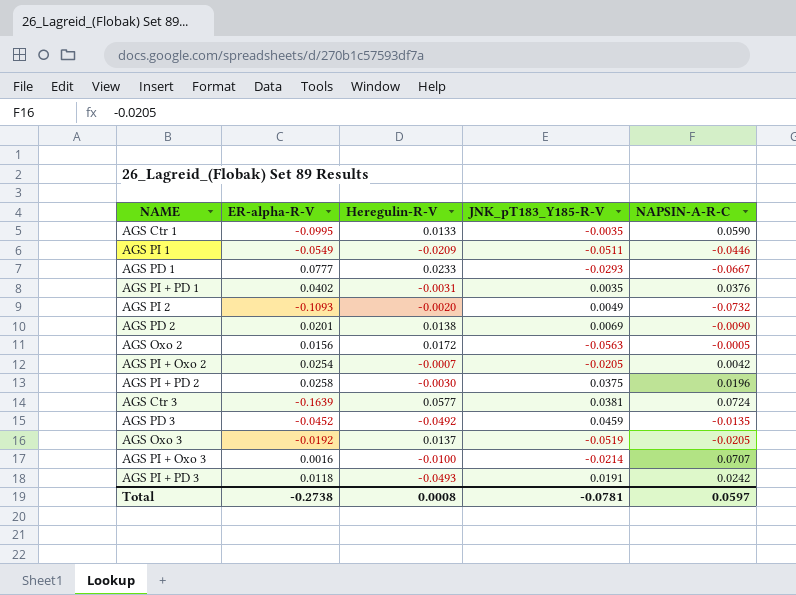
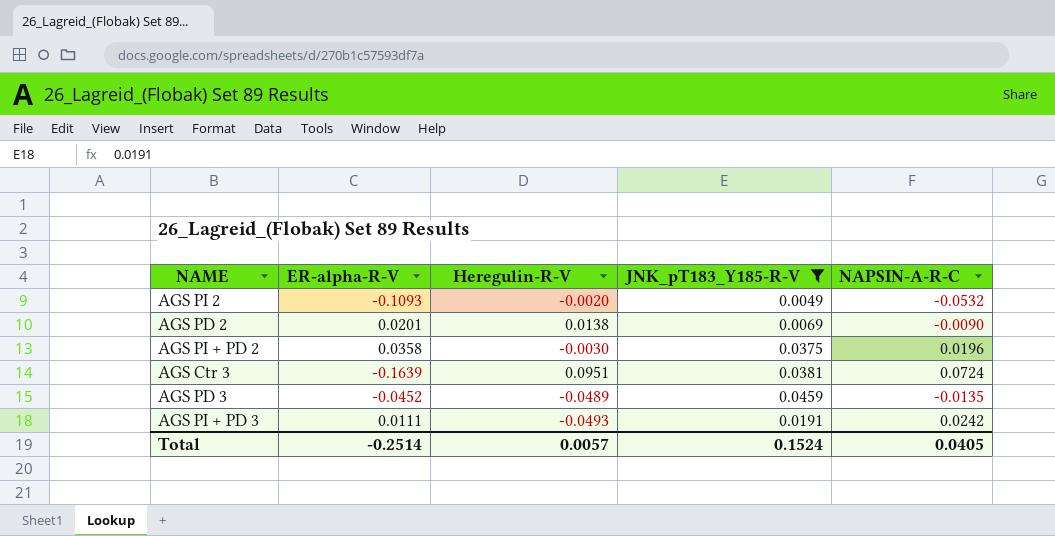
filter: none -> JNK_pT183_Y185-R-V >= 0.0049
AGS PI 2 | NAPSIN-A-R-C: -0.0732 -> -0.0532
AGS PI + PD 2 | ER-alpha-R-V: 0.0258 -> 0.0358
AGS Ctr 3 | Heregulin-R-V: 0.0577 -> 0.0951
AGS PD 3 | Heregulin-R-V: -0.0492 -> -0.0489
AGS PI + PD 3 | ER-alpha-R-V: 0.0118 -> 0.0111
Total | ER-alpha-R-V: -0.2738 -> -0.2514
Total | Heregulin-R-V: 0.0008 -> 0.0057
Total | JNK_pT183_Y185-R-V: -0.0781 -> 0.1524
Total | NAPSIN-A-R-C: 0.0597 -> 0.0405

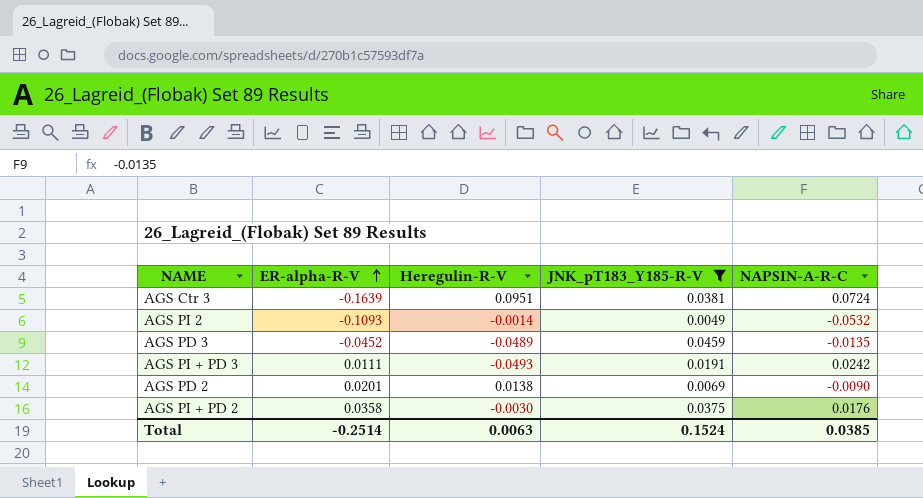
row order: none -> ER-alpha-R-V ascending
AGS PI 2 | Heregulin-R-V: -0.0020 -> -0.0014
AGS PI + PD 2 | NAPSIN-A-R-C: 0.0196 -> 0.0176
Total | Heregulin-R-V: 0.0057 -> 0.0063
Total | NAPSIN-A-R-C: 0.0405 -> 0.0385

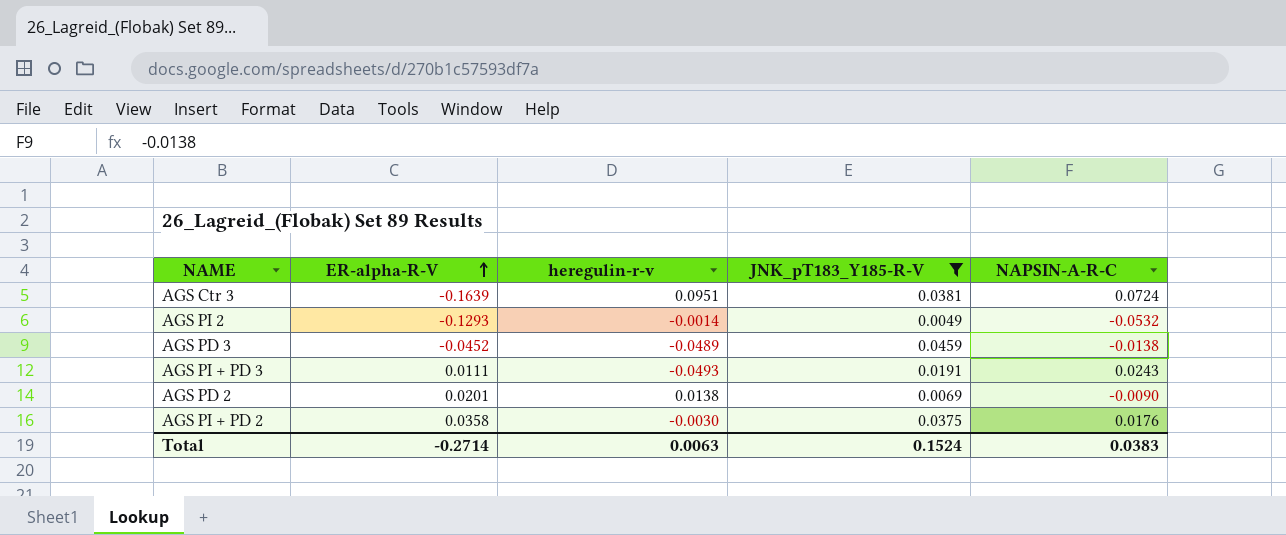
column name: Heregulin-R-V -> heregulin-r-v
AGS PI 2 | ER-alpha-R-V: -0.1093 -> -0.1293
AGS PD 3 | NAPSIN-A-R-C: -0.0135 -> -0.0138
AGS PI + PD 3 | NAPSIN-A-R-C: 0.0242 -> 0.0243
Total | ER-alpha-R-V: -0.2514 -> -0.2714
Total | NAPSIN-A-R-C: 0.0385 -> 0.0383

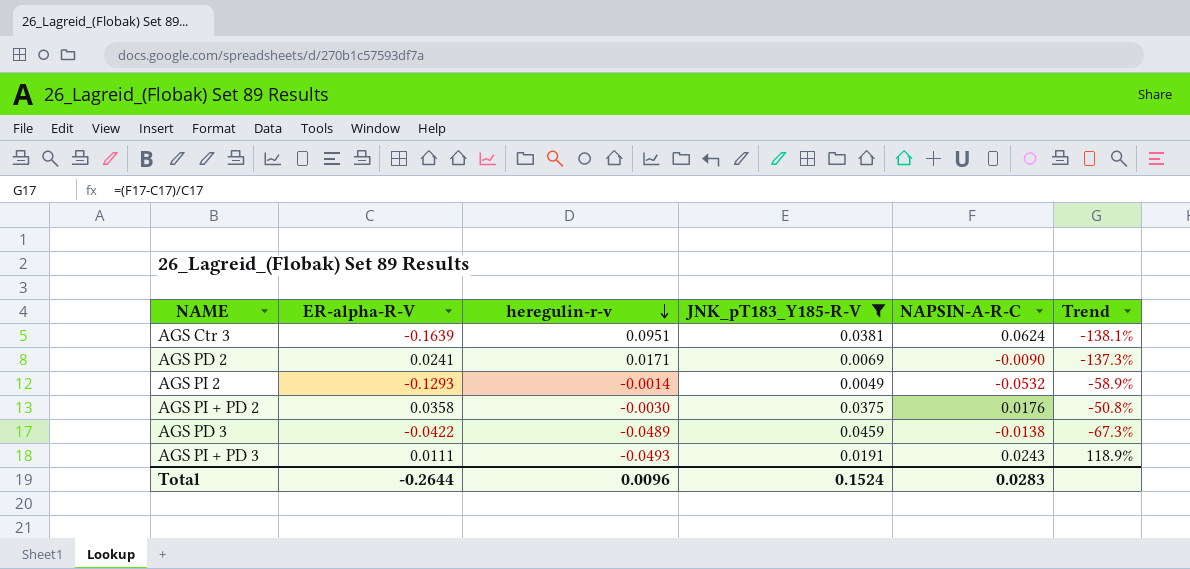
row order: ER-alpha-R-V ascending -> heregulin-r-v descending
column Trend | formula: none -> ([NAPSIN-A-R-C] - [ER-alpha-R-V]) / [ER-alpha-R-V]
AGS Ctr 3 | NAPSIN-A-R-C: 0.0724 -> 0.0624
AGS PD 2 | ER-alpha-R-V: 0.0201 -> 0.0241
AGS PD 2 | heregulin-r-v: 0.0138 -> 0.0171
AGS PD 3 | ER-alpha-R-V: -0.0452 -> -0.0422
Total | ER-alpha-R-V: -0.2714 -> -0.2644
Total | heregulin-r-v: 0.0063 -> 0.0096
Total | NAPSIN-A-R-C: 0.0383 -> 0.0283

